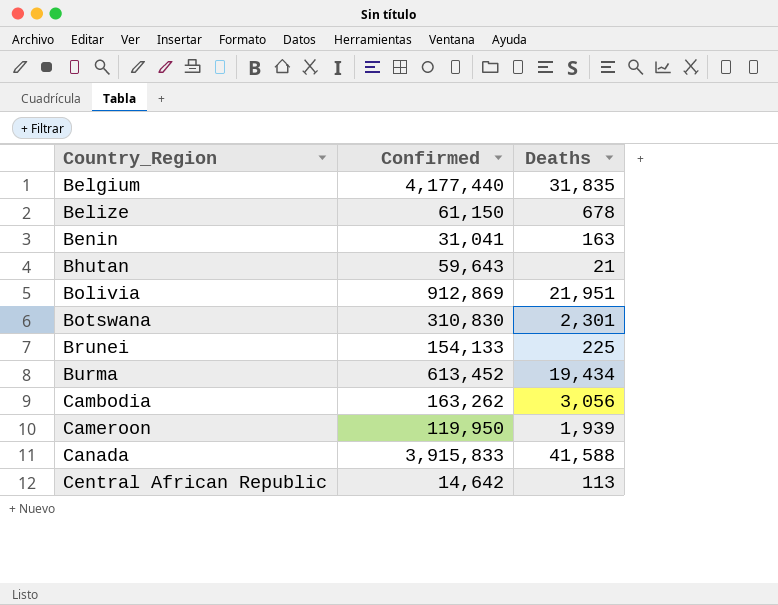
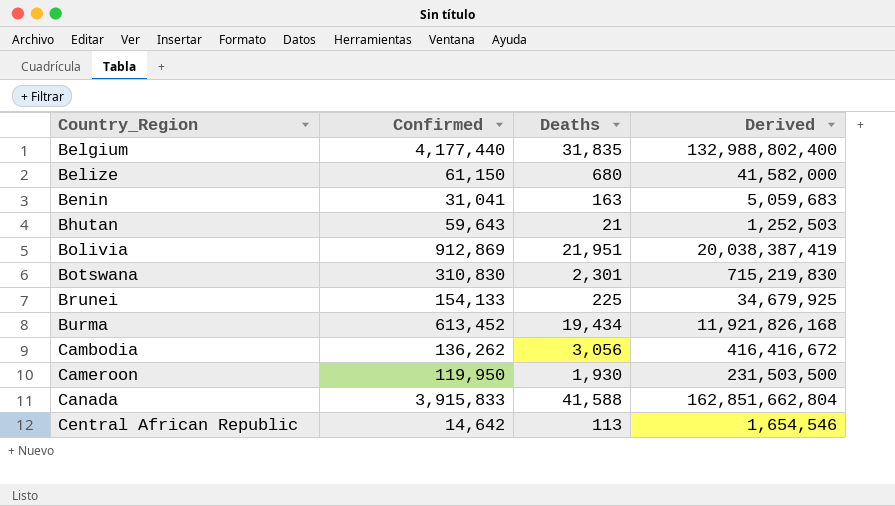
column Derived | formula: none -> [Confirmed] * [Deaths]
Belize | Deaths: 678 -> 680
Cambodia | Confirmed: 163,262 -> 136,262
Cameroon | Deaths: 1,939 -> 1,930

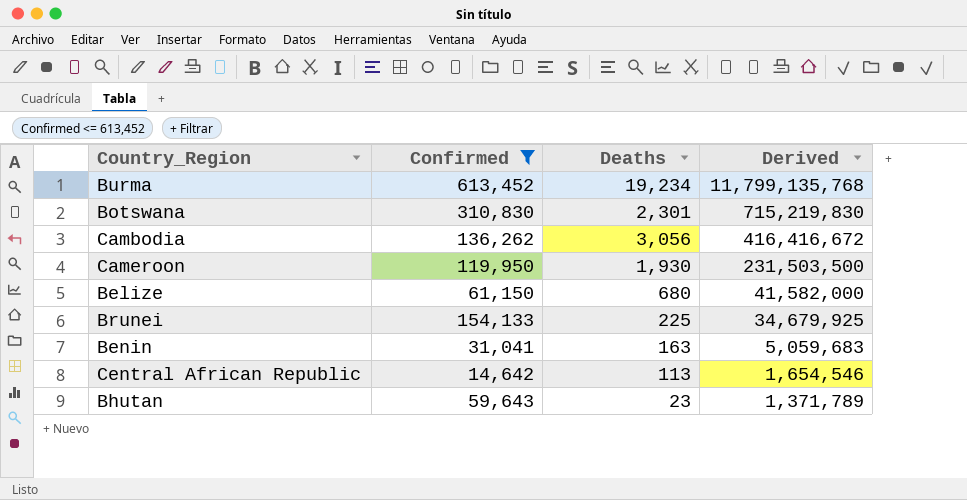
filter: none -> Confirmed <= 613,452
row order: Country_Region ascending -> Derived descending
Burma | Deaths: 19,434 -> 19,234
Burma | Derived: 11,921,826,168 -> 11,799,135,768
Bhutan | Deaths: 21 -> 23
Bhutan | Derived: 1,252,503 -> 1,371,789

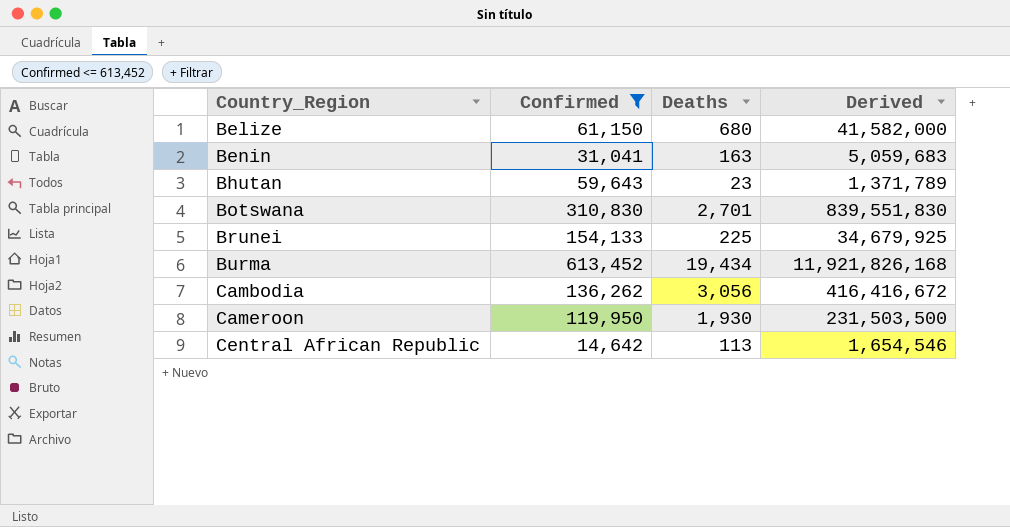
row order: Derived descending -> Country_Region ascending
Botswana | Deaths: 2,301 -> 2,701
Botswana | Derived: 715,219,830 -> 839,551,830
Burma | Deaths: 19,234 -> 19,434
Burma | Derived: 11,799,135,768 -> 11,921,826,168

